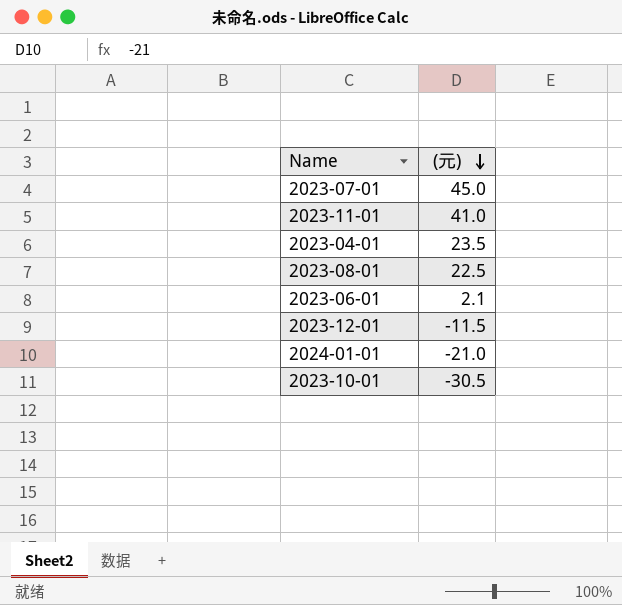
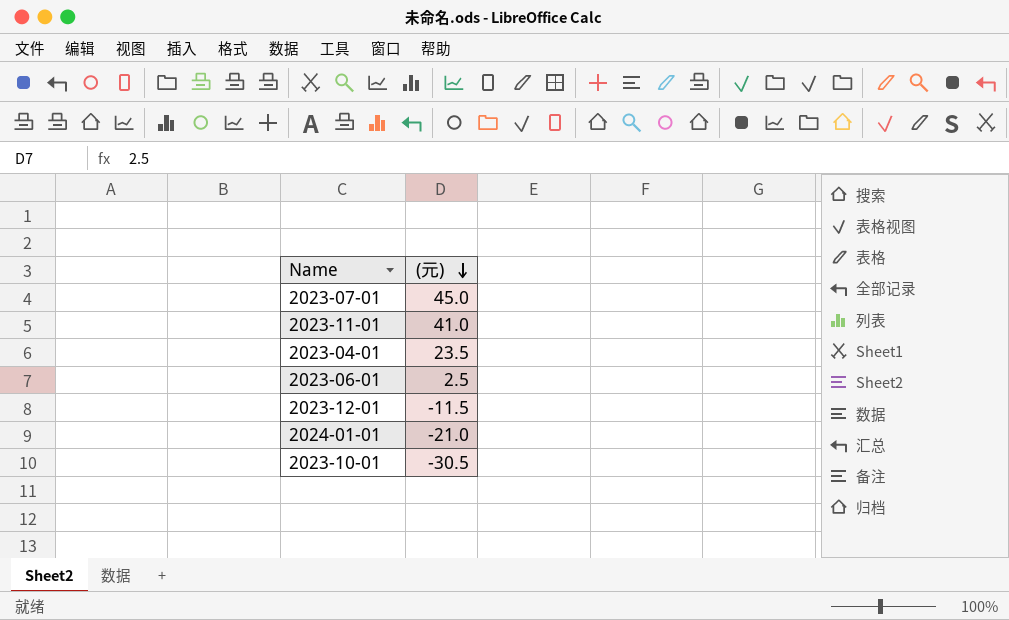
row 2023-08-01: 22.5 -> none
2023-06-01 | (元): 2.1 -> 2.5

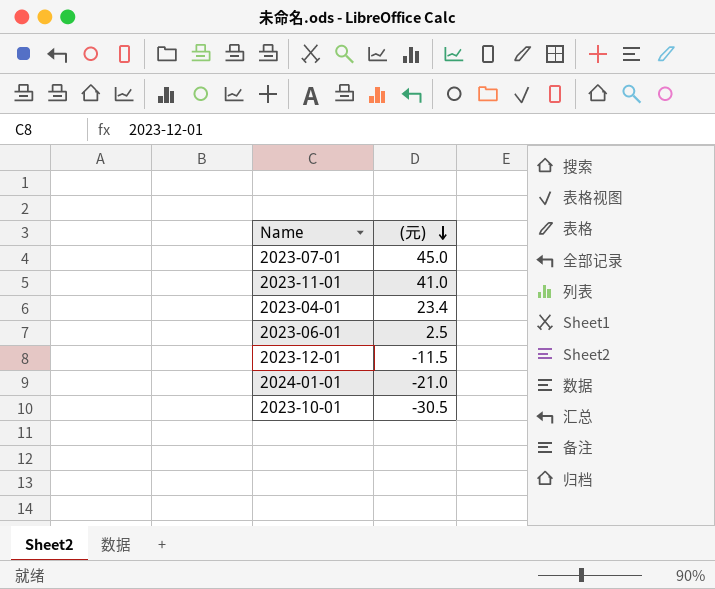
2023-04-01 | (元): 23.5 -> 23.4

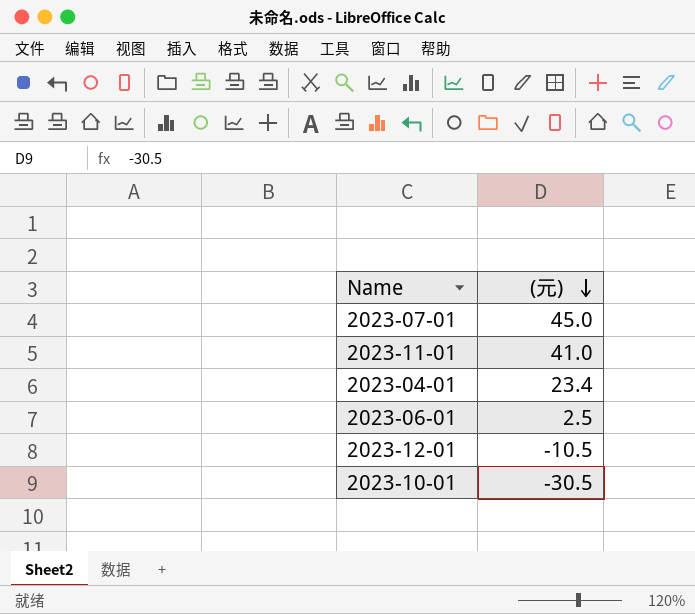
row 2024-01-01: -21.0 -> none
2023-12-01 | (元): -11.5 -> -10.5

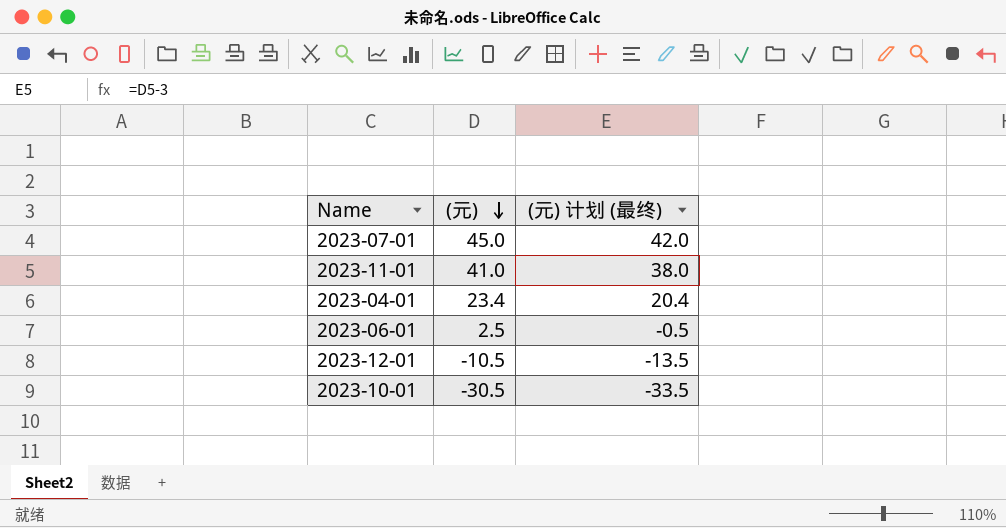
column (元) 计划 (最终) | formula: none -> [(元)] - 3

